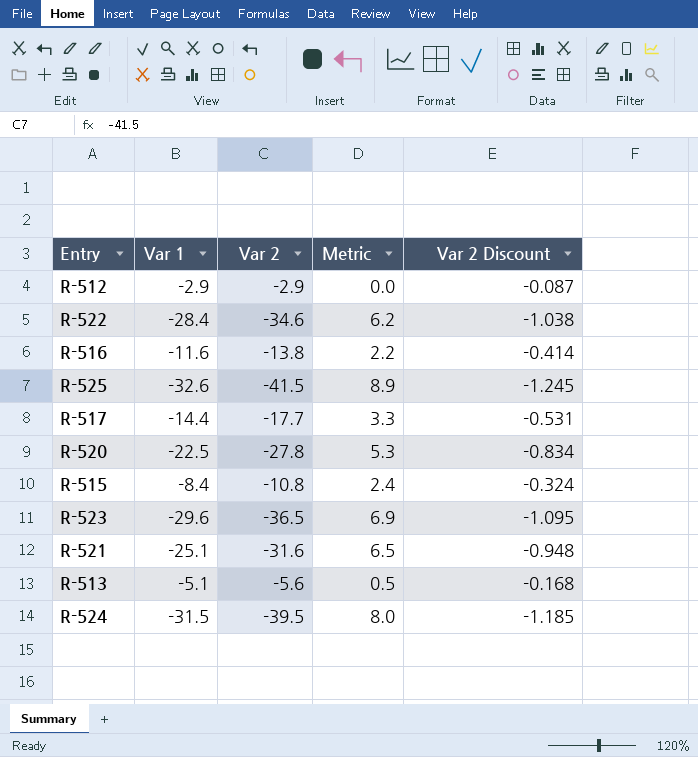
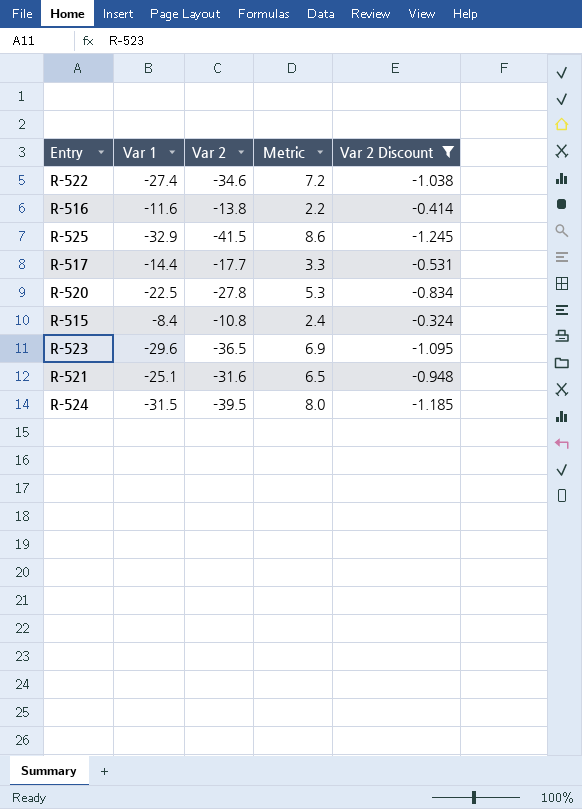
filter: none -> Var 2 Discount <= -0.324
R-522 | Var 1: -28.4 -> -27.4
R-522 | Metric: 6.2 -> 7.2
R-525 | Var 1: -32.6 -> -32.9
R-525 | Metric: 8.9 -> 8.6

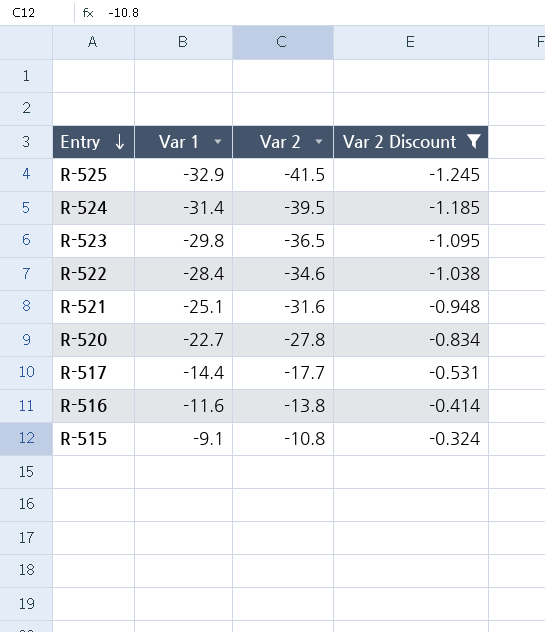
row order: none -> Entry descending
column Metric | formula: [Var 1] - [Var 2] -> none
R-524 | Var 1: -31.5 -> -31.4
R-523 | Var 1: -29.6 -> -29.8
R-522 | Var 1: -27.4 -> -28.4
R-520 | Var 1: -22.5 -> -22.7
R-515 | Var 1: -8.4 -> -9.1

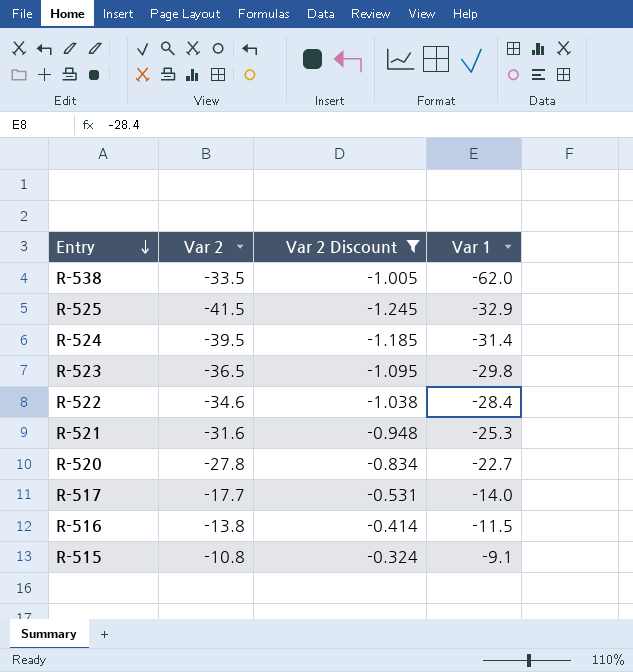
column Var 1 | position: 2 -> 4
row R-538: none -> -33.5 | -1.005 | -62.0
R-521 | Var 1: -25.1 -> -25.3
R-517 | Var 1: -14.4 -> -14.0
R-516 | Var 1: -11.6 -> -11.5

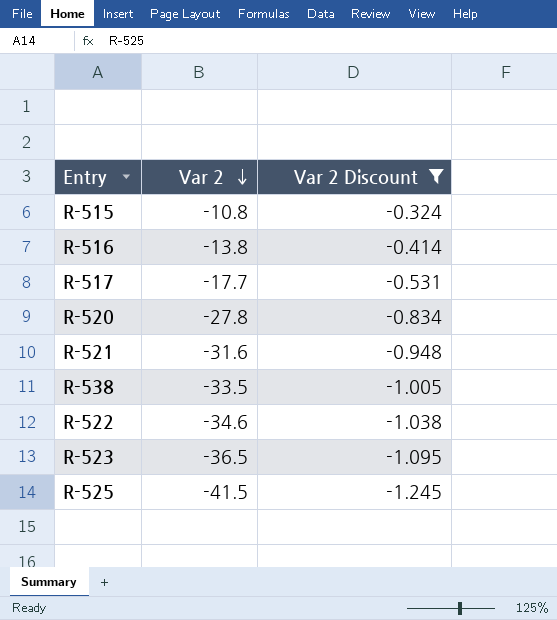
row order: Entry descending -> Var 2 descending
column Var 1 | position: 4 -> none
row R-524: -39.5 | -1.185 | -31.4 -> none

